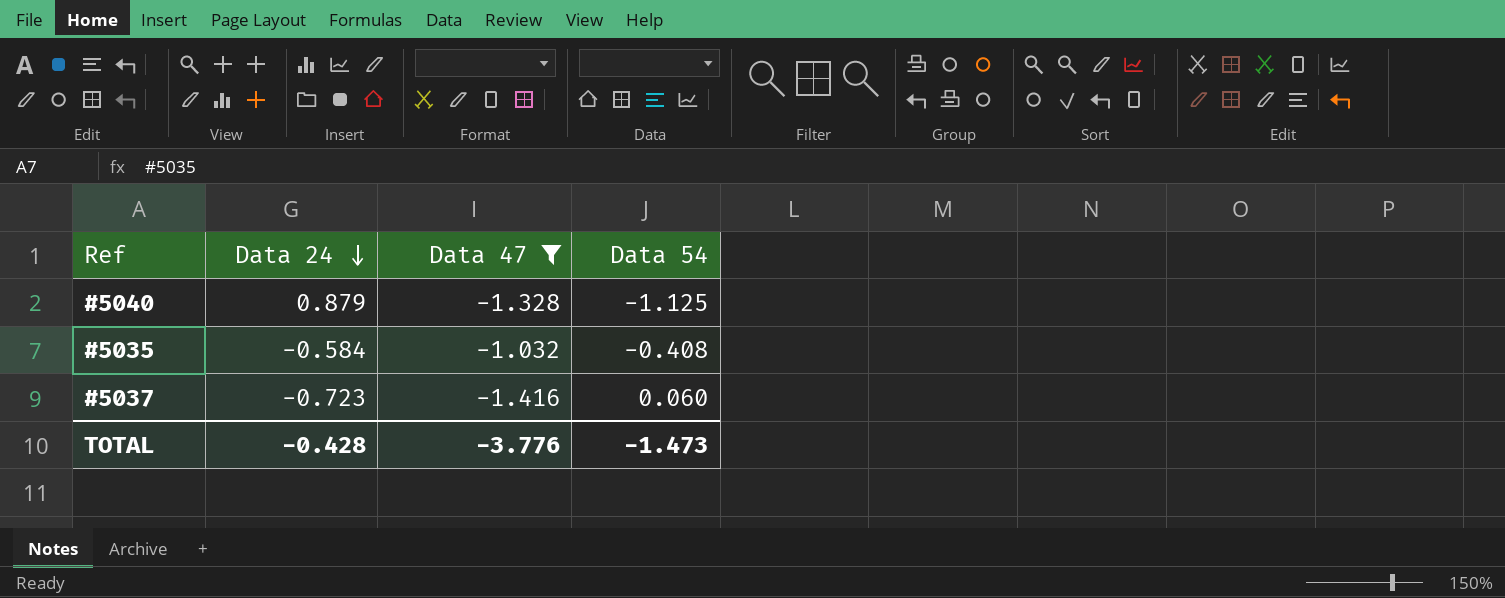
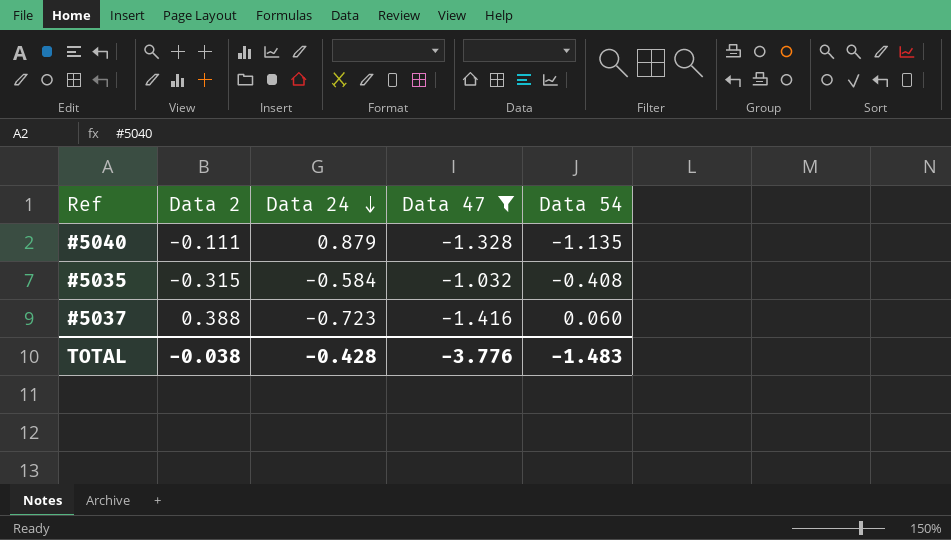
column Data 2 | position: none -> 2
#5040 | Data 54: -1.125 -> -1.135
TOTAL | Data 54: -1.473 -> -1.483

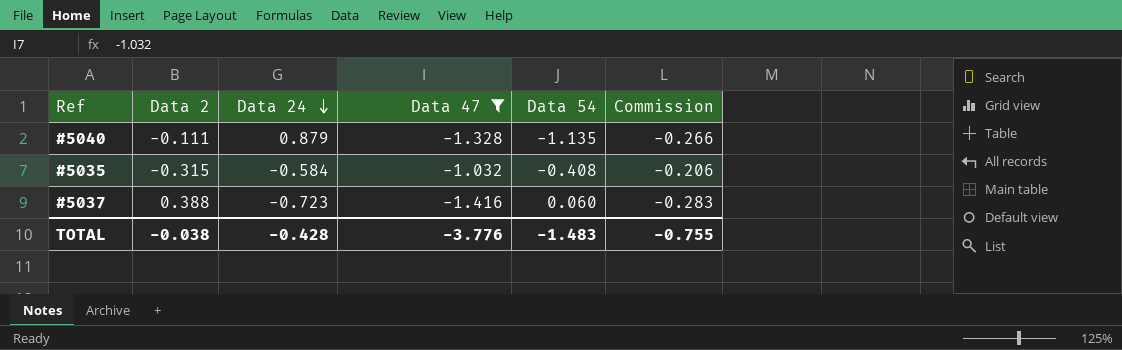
column Commission | formula: none -> [Data 47] * 0.2

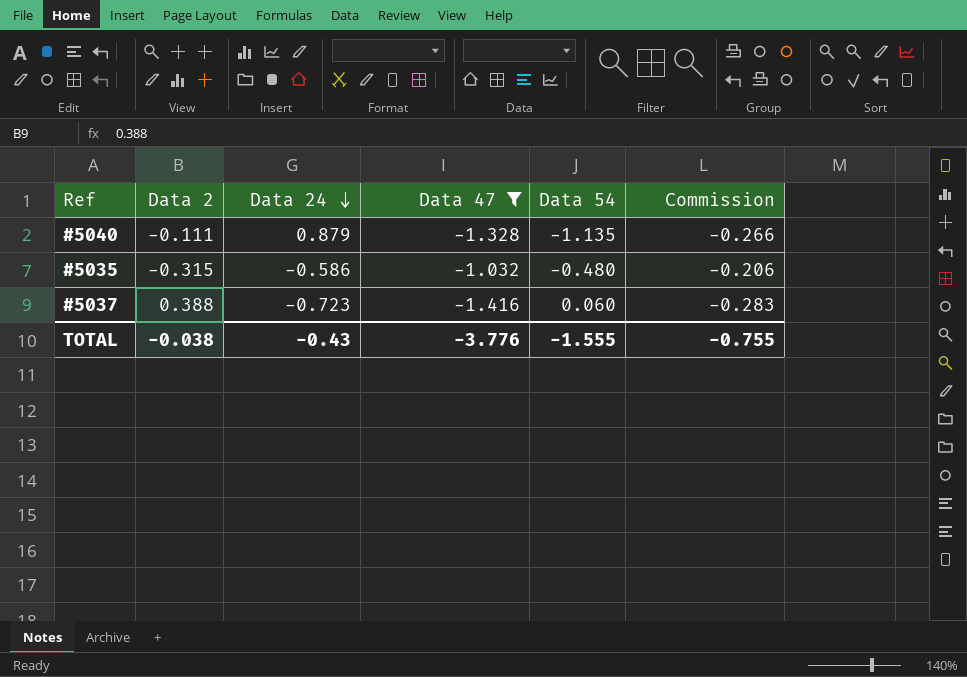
#5035 | Data 24: -0.584 -> -0.586
#5035 | Data 54: -0.408 -> -0.480
TOTAL | Data 24: -0.428 -> -0.43
TOTAL | Data 54: -1.483 -> -1.555

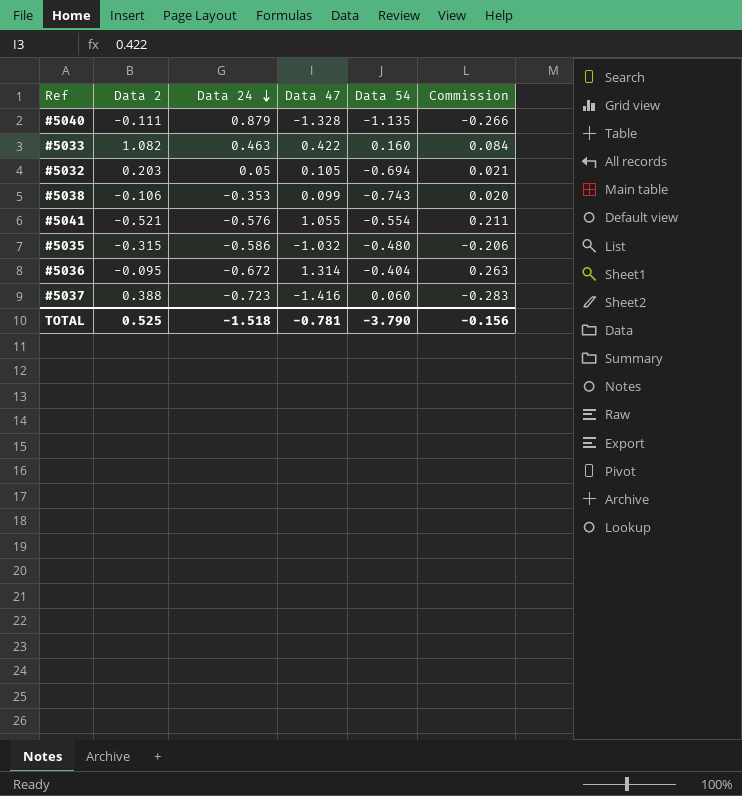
filter: Data 47 <= -1.032 -> none
TOTAL | Data 2: -0.038 -> 0.525
TOTAL | Data 24: -0.43 -> -1.518
TOTAL | Data 47: -3.776 -> -0.781
TOTAL | Data 54: -1.555 -> -3.790
TOTAL | Commission: -0.755 -> -0.156

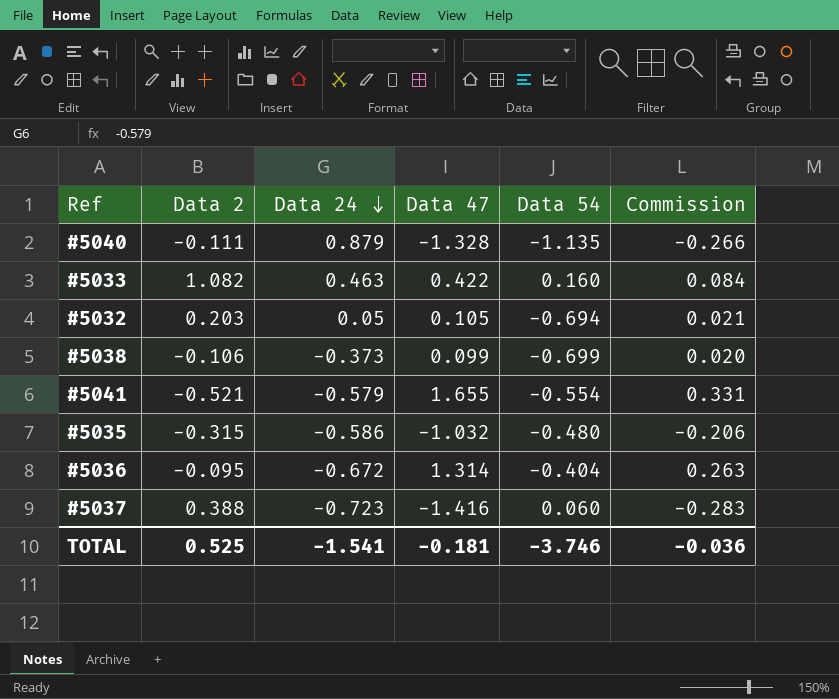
#5038 | Data 24: -0.353 -> -0.373
#5038 | Data 54: -0.743 -> -0.699
#5041 | Data 24: -0.576 -> -0.579
#5041 | Data 47: 1.055 -> 1.655
#5041 | Commission: 0.211 -> 0.331
TOTAL | Data 24: -1.518 -> -1.541
TOTAL | Data 47: -0.781 -> -0.181
TOTAL | Data 54: -3.790 -> -3.746
TOTAL | Commission: -0.156 -> -0.036

